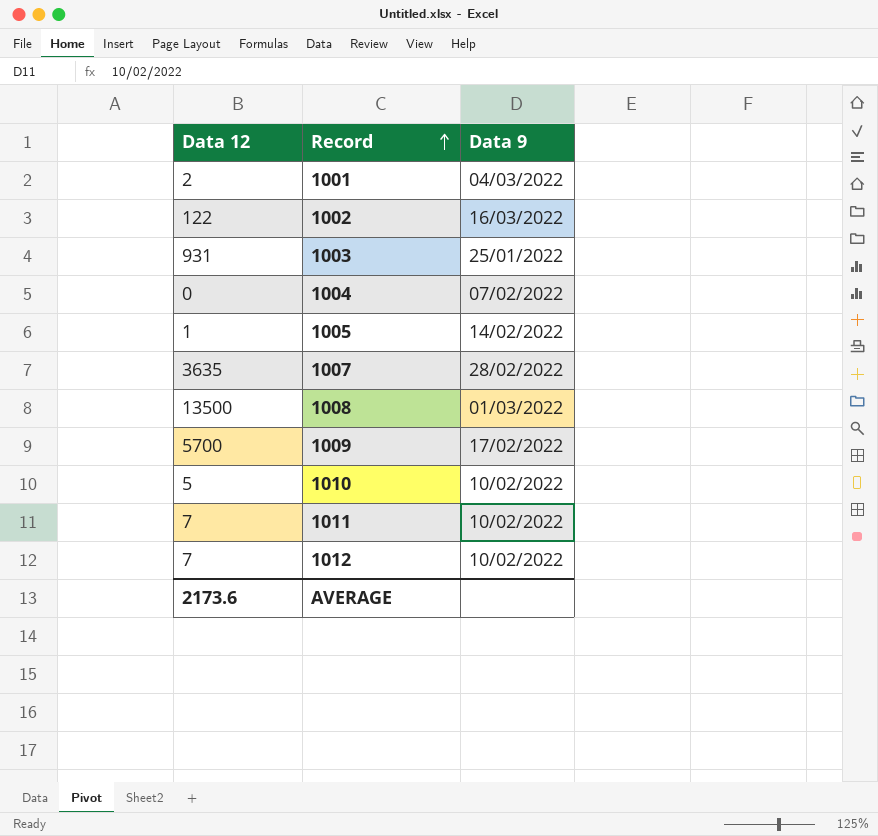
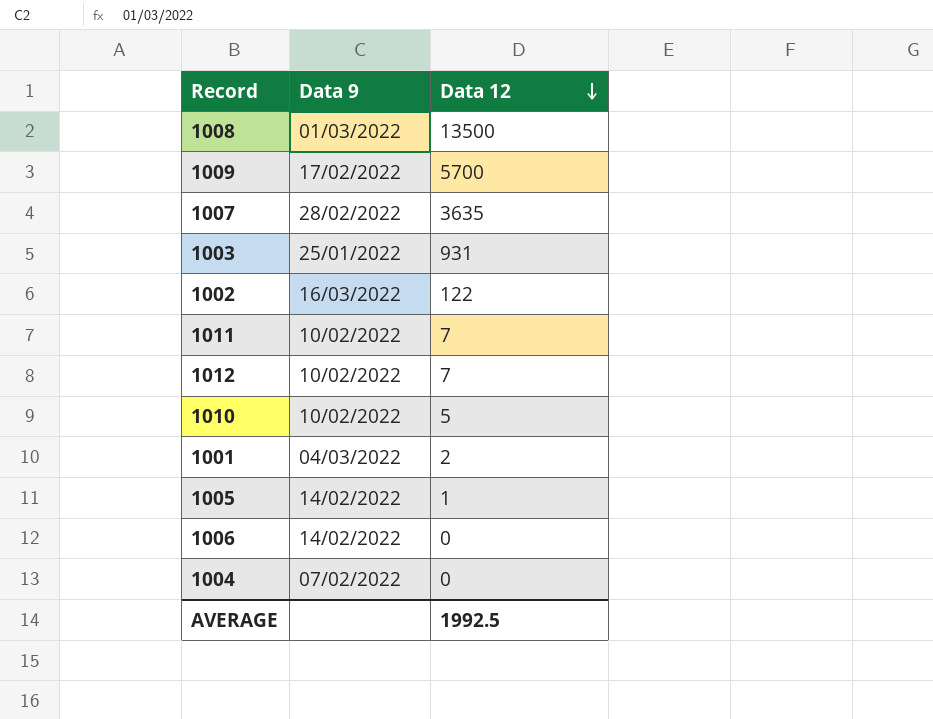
row order: Record ascending -> Data 12 descending
column Data 12 | position: 1 -> 3
row 1006: none -> 14/02/2022 | 0
AVERAGE | Data 12: 2173.6 -> 1992.5

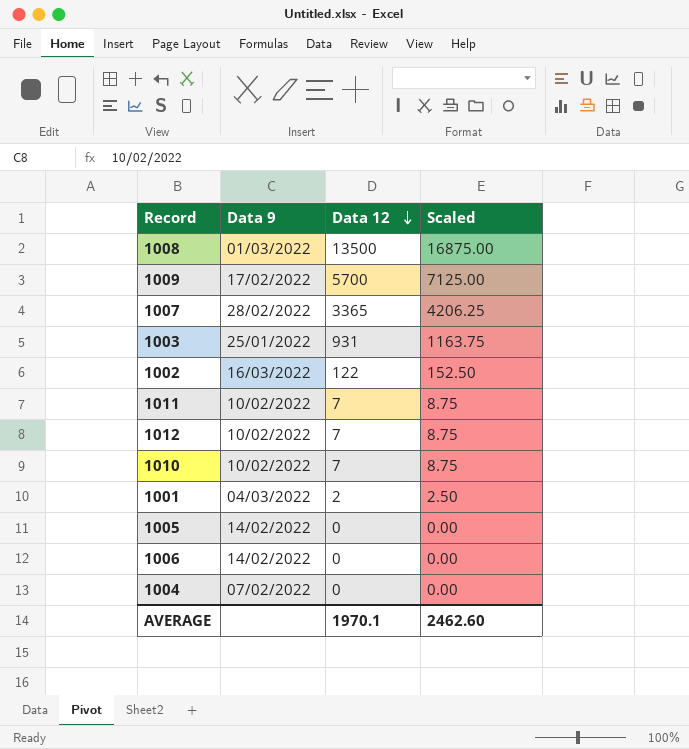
column Scaled | formula: none -> [Data 12] * 1.25
1007 | Data 12: 3635 -> 3365
1010 | Data 12: 5 -> 7
1005 | Data 12: 1 -> 0
AVERAGE | Data 12: 1992.5 -> 1970.1

